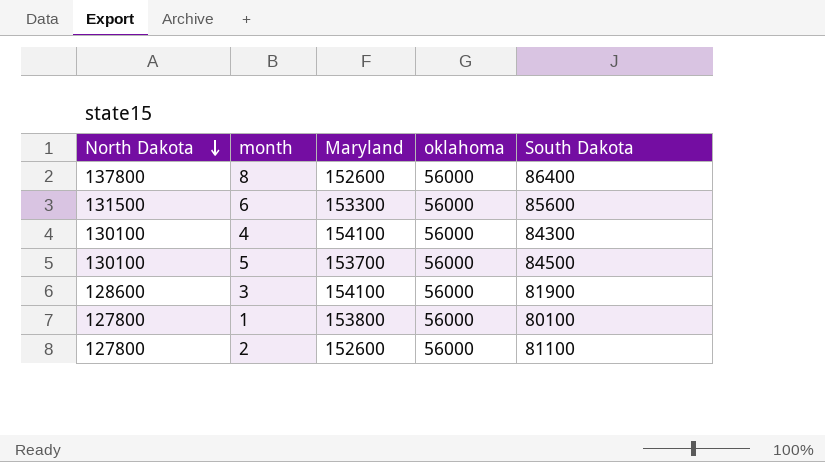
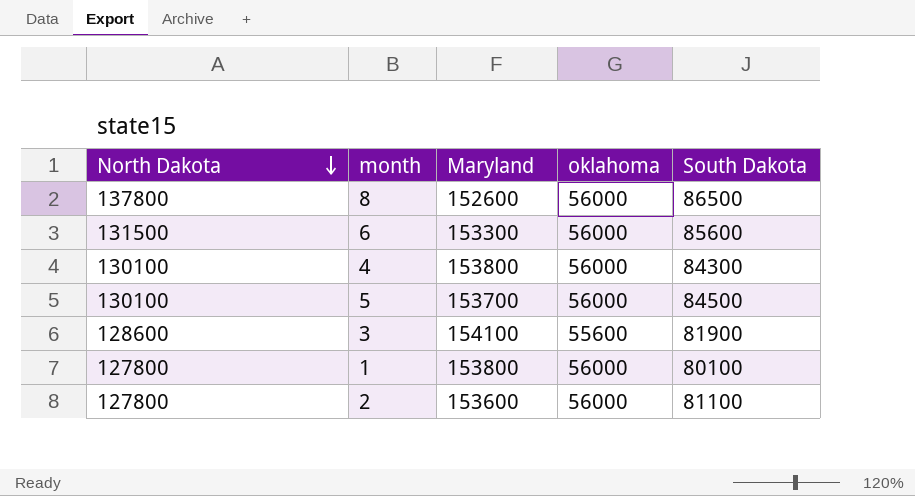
8 | South Dakota: 86400 -> 86500
4 | Maryland: 154100 -> 153800
3 | oklahoma: 56000 -> 55600
2 | Maryland: 152600 -> 153600

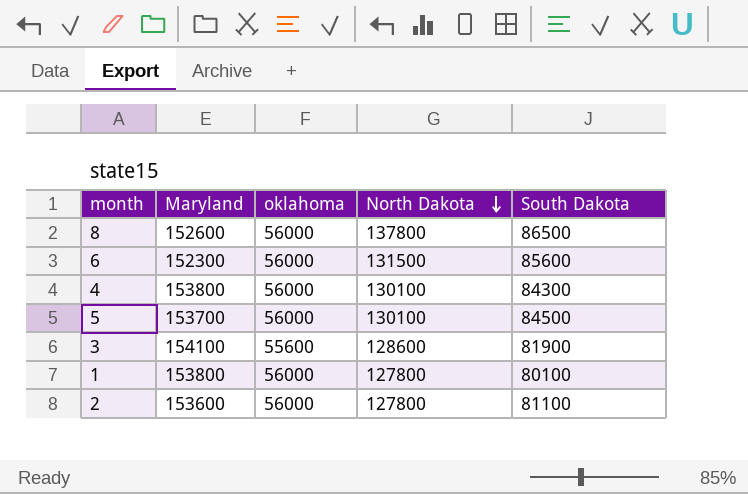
column North Dakota | position: 1 -> 4
6 | Maryland: 153300 -> 152300

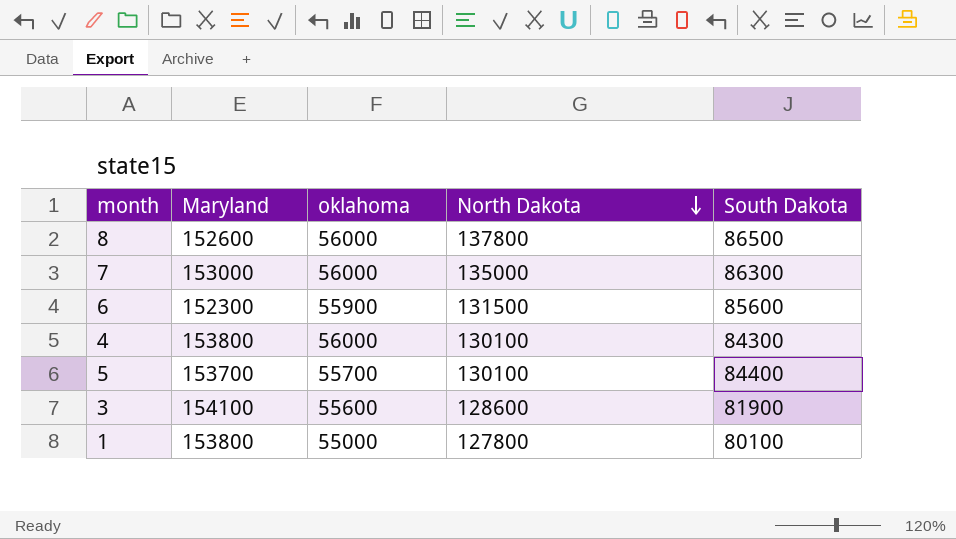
row 2: 153600 | 56000 | 127800 | 81100 -> none
row 7: none -> 153000 | 56000 | 135000 | 86300
6 | oklahoma: 56000 -> 55900
5 | oklahoma: 56000 -> 55700
5 | South Dakota: 84500 -> 84400
1 | oklahoma: 56000 -> 55000

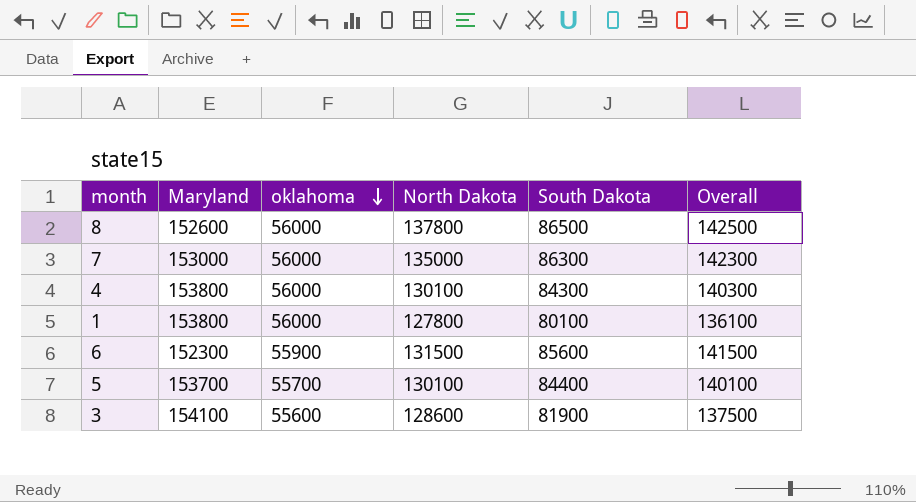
row order: North Dakota descending -> oklahoma descending
column Overall | formula: none -> [oklahoma] + [South Dakota]
1 | oklahoma: 55000 -> 56000

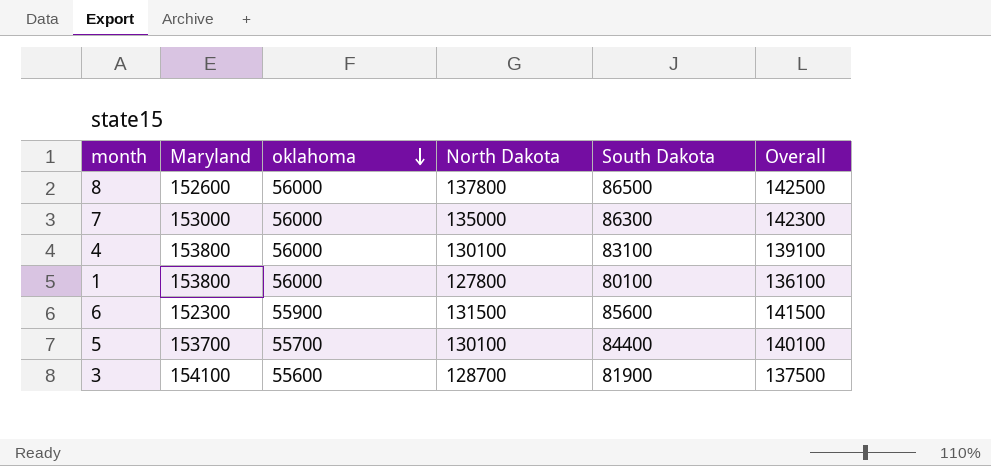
4 | South Dakota: 84300 -> 83100
4 | Overall: 140300 -> 139100
3 | North Dakota: 128600 -> 128700

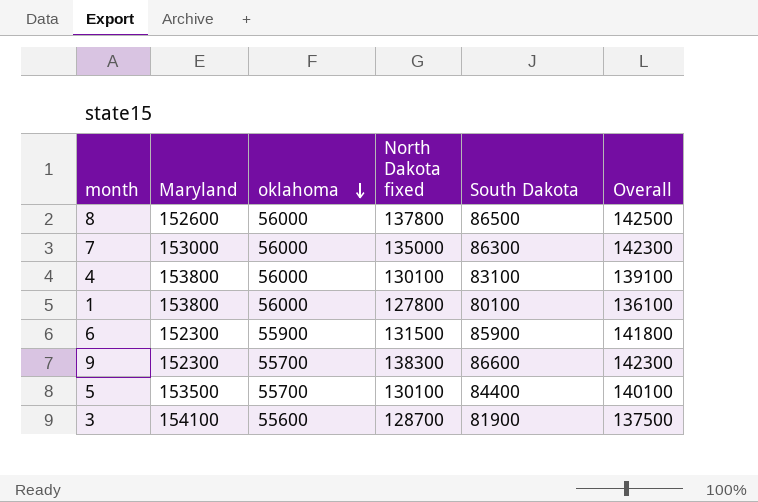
column name: North Dakota -> North Dakota fixed
6 | South Dakota: 85600 -> 85900
6 | Overall: 141500 -> 141800
row 9: none -> 152300 | 55700 | 138300 | 86600 | 142300
5 | Maryland: 153700 -> 153500

